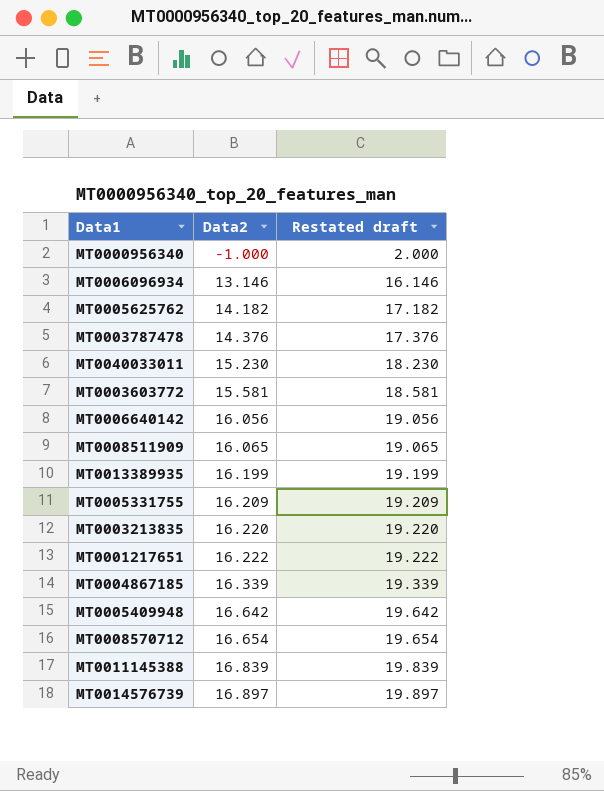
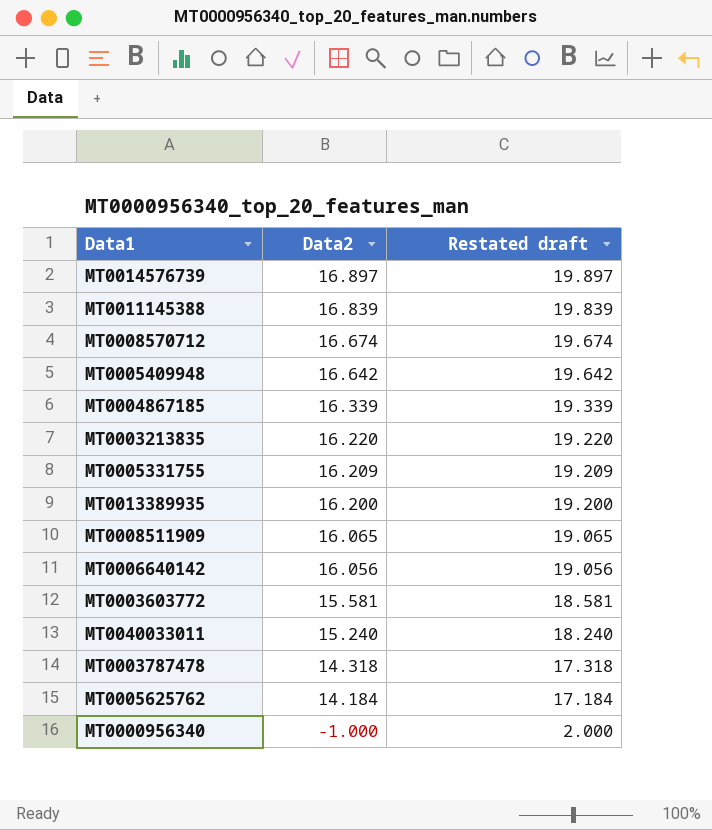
row order: Data2 ascending -> Data2 descending
row MT0006096934: 13.146 | 16.146 -> none
row MT0001217651: 16.222 | 19.222 -> none
MT0008570712 | Data2: 16.654 -> 16.674
MT0008570712 | Restated draft: 19.654 -> 19.674
MT0013389935 | Data2: 16.199 -> 16.200
MT0013389935 | Restated draft: 19.199 -> 19.200
MT0040033011 | Data2: 15.230 -> 15.240
MT0040033011 | Restated draft: 18.230 -> 18.240
MT0003787478 | Data2: 14.376 -> 14.318
MT0003787478 | Restated draft: 17.376 -> 17.318
MT0005625762 | Data2: 14.182 -> 14.184
MT0005625762 | Restated draft: 17.182 -> 17.184

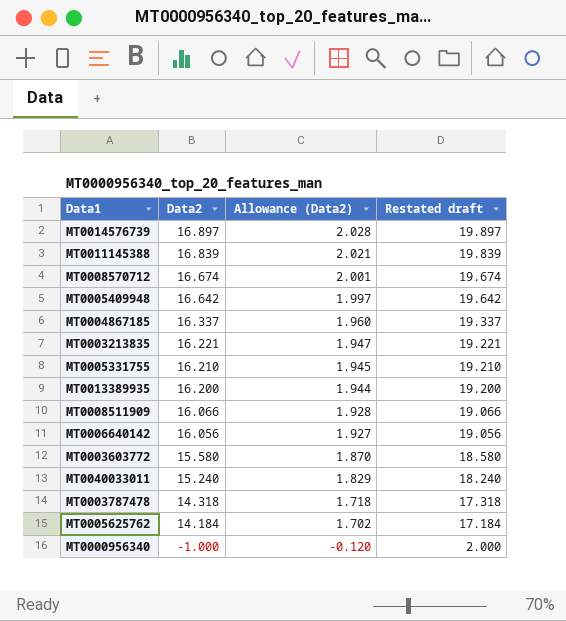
column Allowance (Data2) | formula: none -> [Data2] * 0.12
MT0004867185 | Data2: 16.339 -> 16.337
MT0004867185 | Restated draft: 19.339 -> 19.337
MT0003213835 | Data2: 16.220 -> 16.221
MT0003213835 | Restated draft: 19.220 -> 19.221
MT0005331755 | Data2: 16.209 -> 16.210
MT0005331755 | Restated draft: 19.209 -> 19.210
MT0008511909 | Data2: 16.065 -> 16.066
MT0008511909 | Restated draft: 19.065 -> 19.066
MT0003603772 | Data2: 15.581 -> 15.580
MT0003603772 | Restated draft: 18.581 -> 18.580

